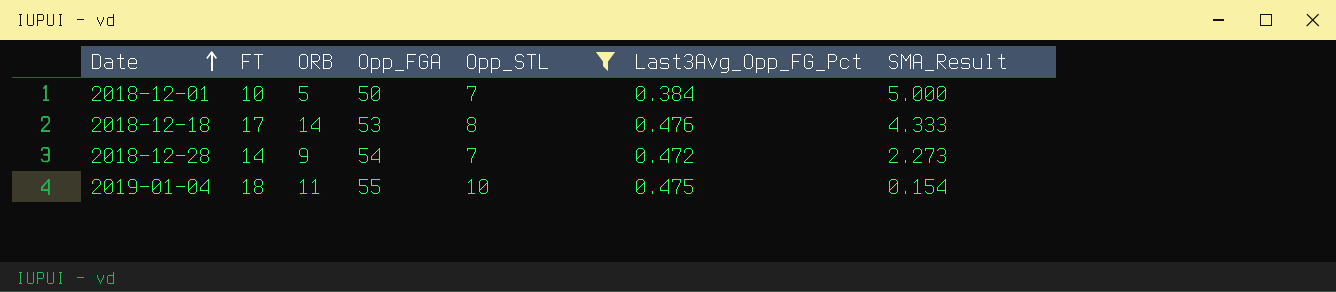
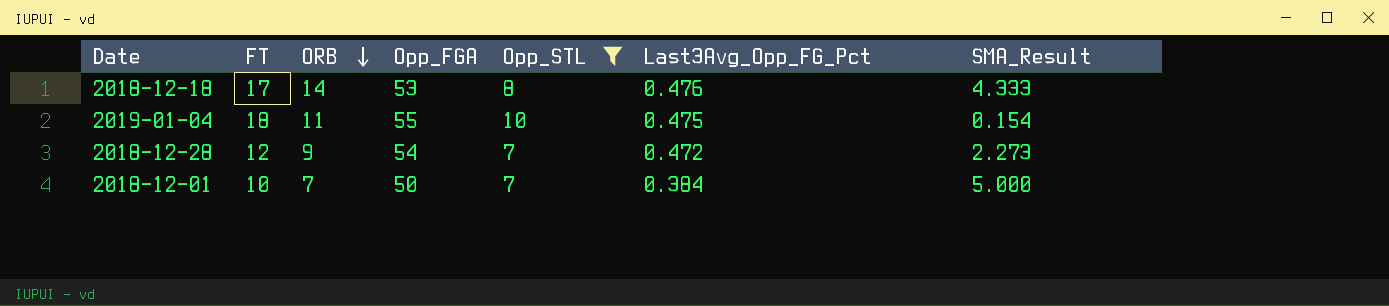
row order: Date ascending -> ORB descending
2018-12-28 | FT: 14 -> 12
2018-12-01 | ORB: 5 -> 7

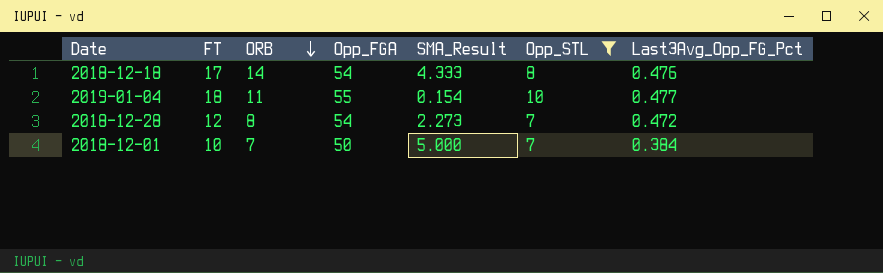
column SMA_Result | position: 7 -> 5
2018-12-18 | Opp_FGA: 53 -> 54
2019-01-04 | Last3Avg_Opp_FG_Pct: 0.475 -> 0.477
2018-12-28 | ORB: 9 -> 8

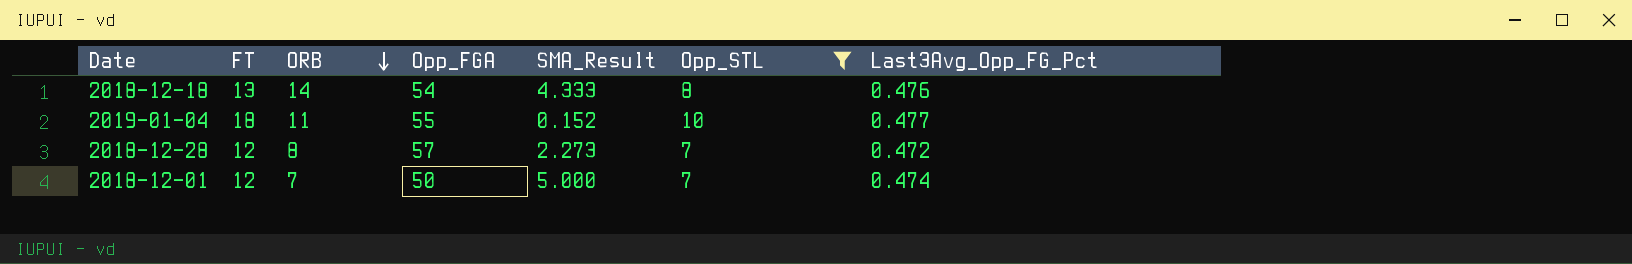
2018-12-18 | FT: 17 -> 13
2019-01-04 | SMA_Result: 0.154 -> 0.152
2018-12-28 | Opp_FGA: 54 -> 57
2018-12-01 | FT: 10 -> 12
2018-12-01 | Last3Avg_Opp_FG_Pct: 0.384 -> 0.474

